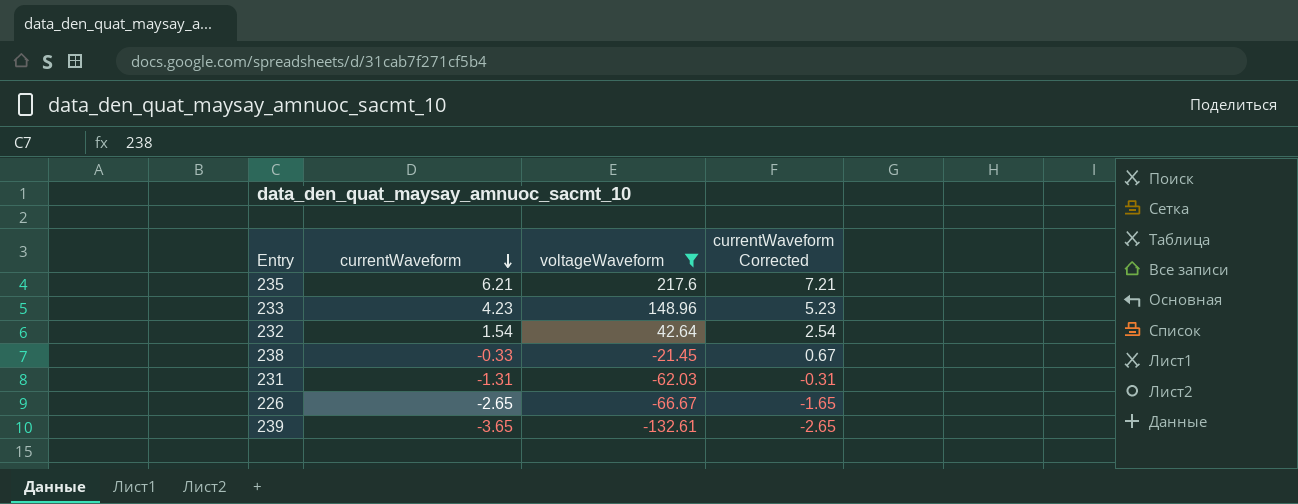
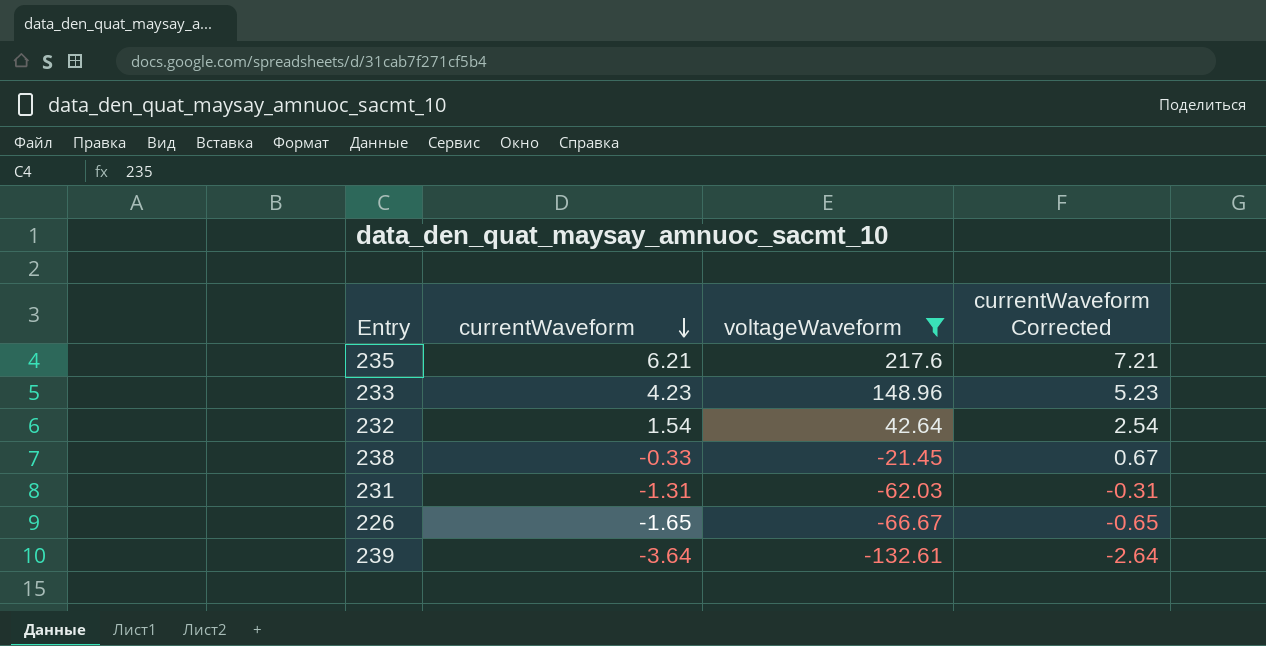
226 | currentWaveform: -2.65 -> -1.65
226 | currentWaveform Corrected: -1.65 -> -0.65
239 | currentWaveform: -3.65 -> -3.64
239 | currentWaveform Corrected: -2.65 -> -2.64

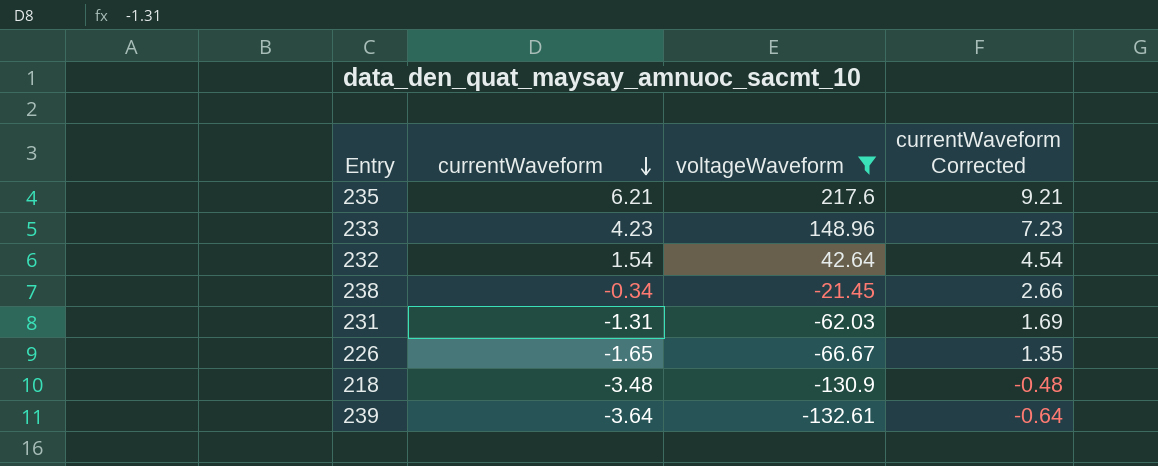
column currentWaveform Corrected | formula: [currentWaveform] + 1 -> [currentWaveform] + 3
238 | currentWaveform: -0.33 -> -0.34
row 218: none -> -3.48 | -130.9 | -0.48

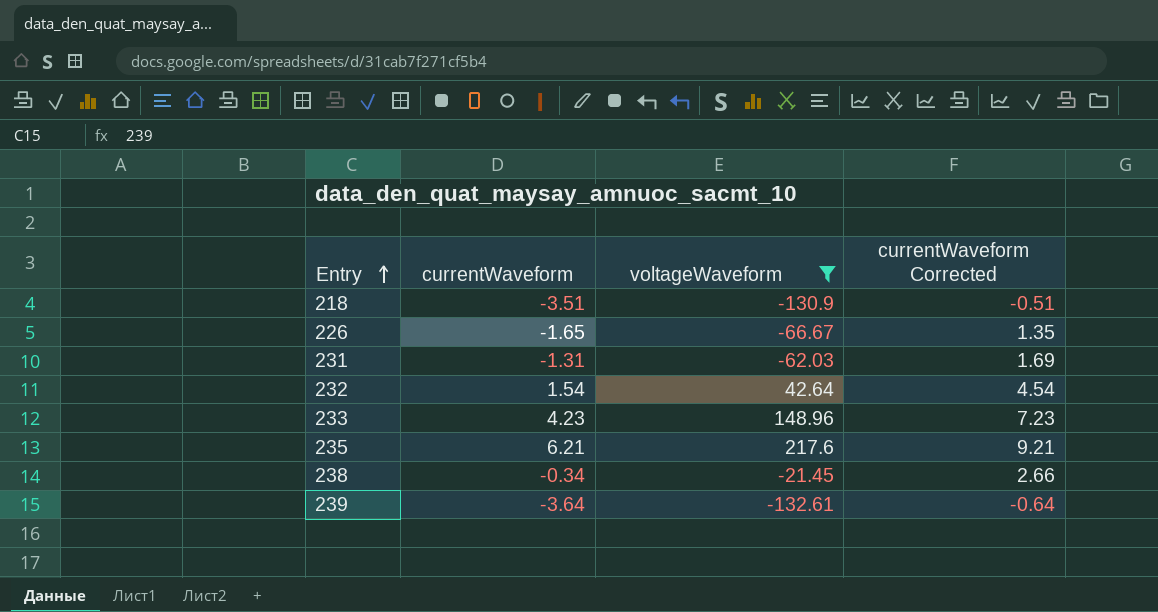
row order: currentWaveform descending -> Entry ascending
218 | currentWaveform: -3.48 -> -3.51
218 | currentWaveform Corrected: -0.48 -> -0.51

